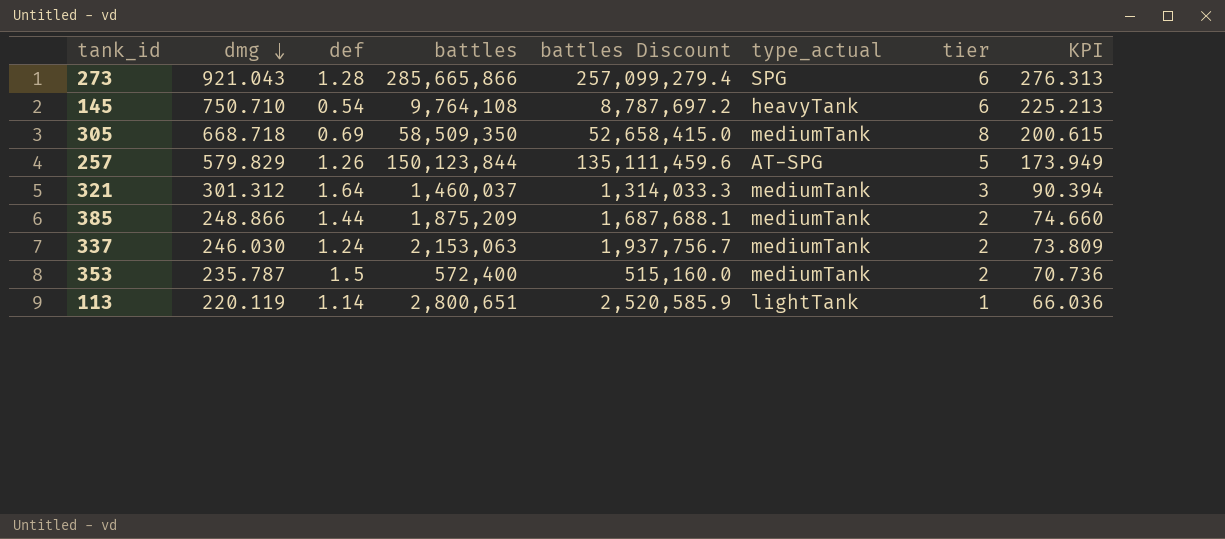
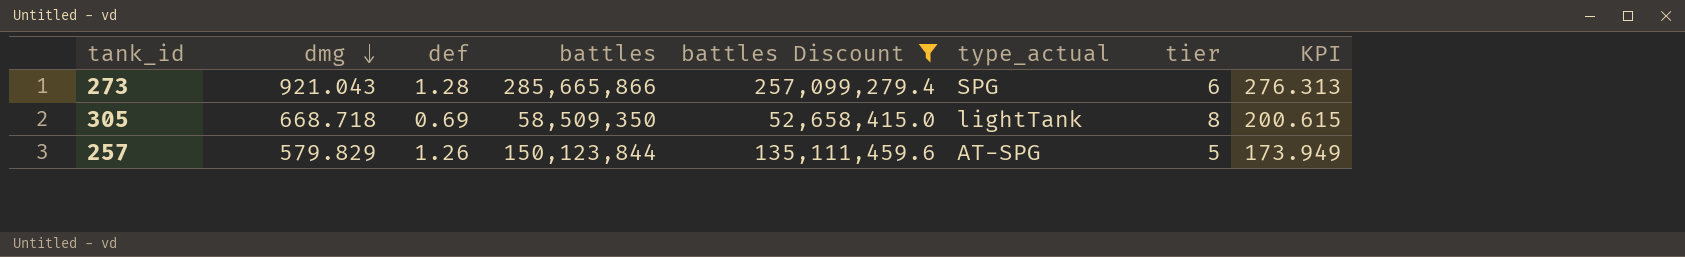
filter: none -> battles Discount >= 52,658,415.0
305 | type_actual: mediumTank -> lightTank

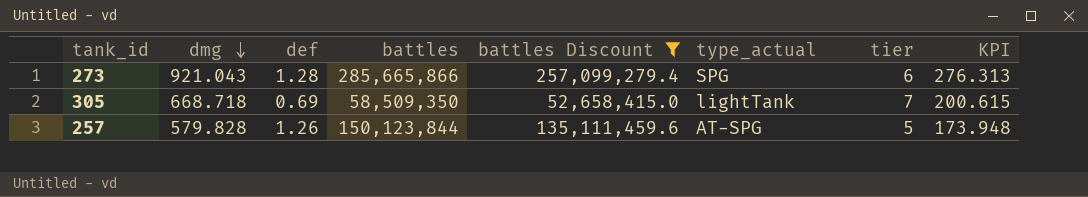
305 | tier: 8 -> 7
257 | dmg: 579.829 -> 579.828
257 | KPI: 173.949 -> 173.948

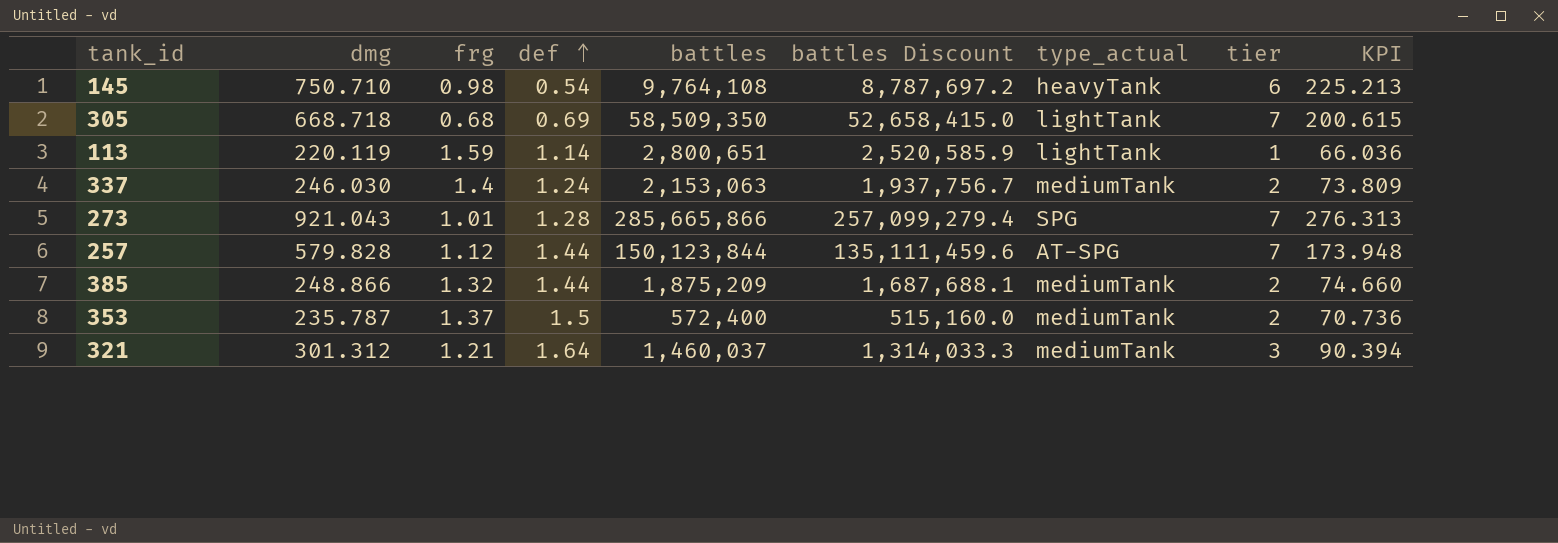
filter: battles Discount >= 52,658,415.0 -> none
row order: dmg descending -> def ascending
column frg | position: none -> 3
273 | tier: 6 -> 7
257 | def: 1.26 -> 1.44
257 | tier: 5 -> 7

